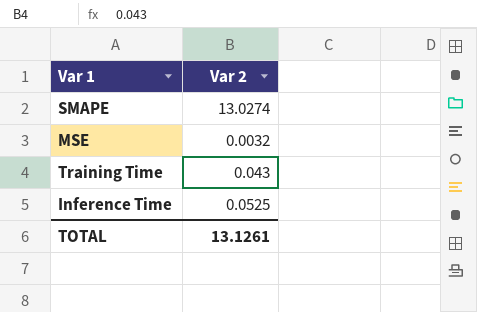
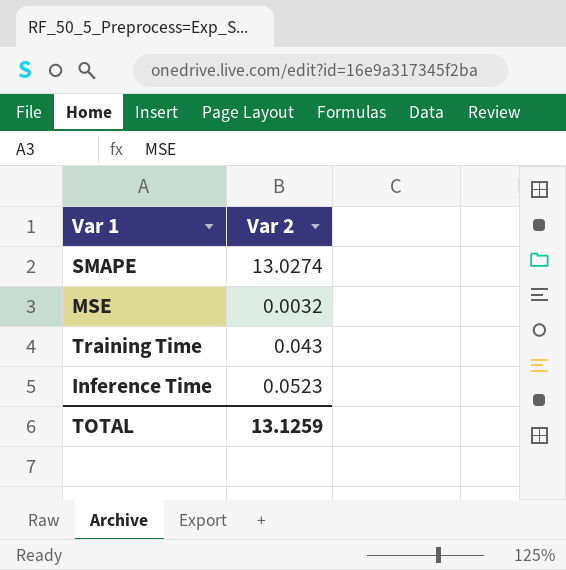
Inference Time | Var 2: 0.0525 -> 0.0523
TOTAL | Var 2: 13.1261 -> 13.1259

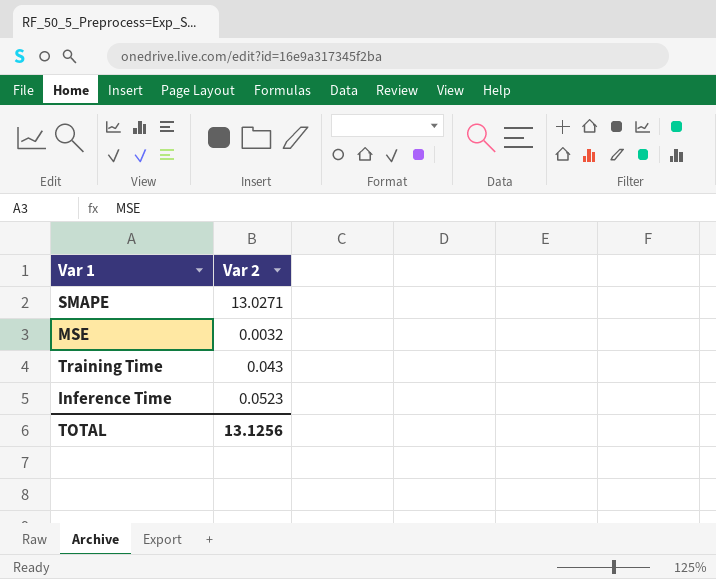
SMAPE | Var 2: 13.0274 -> 13.0271
TOTAL | Var 2: 13.1259 -> 13.1256

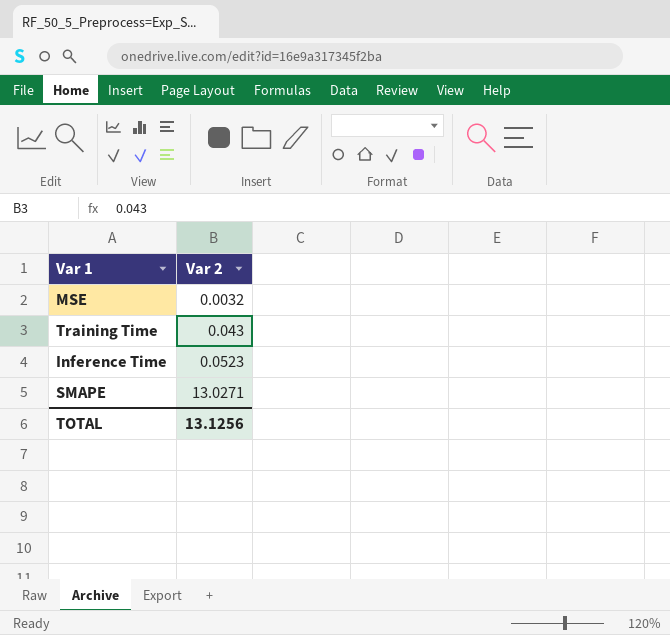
row order: none -> Var 2 ascending

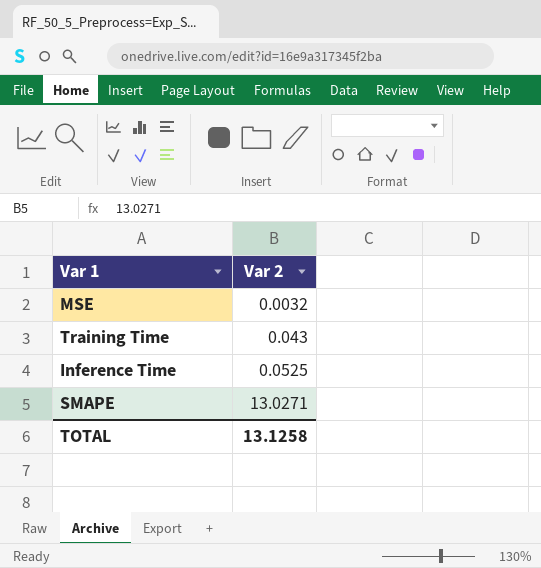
Inference Time | Var 2: 0.0523 -> 0.0525
TOTAL | Var 2: 13.1256 -> 13.1258

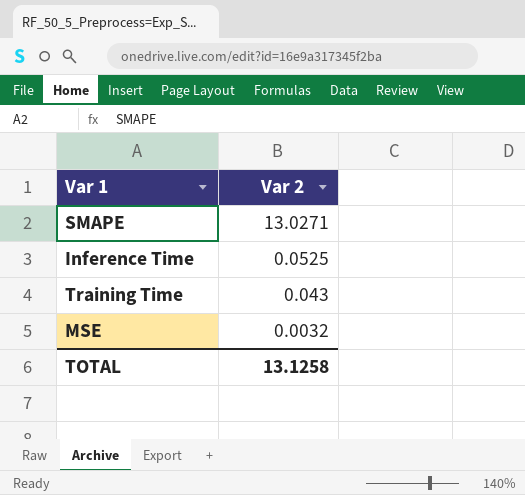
row order: Var 2 ascending -> Var 2 descending

